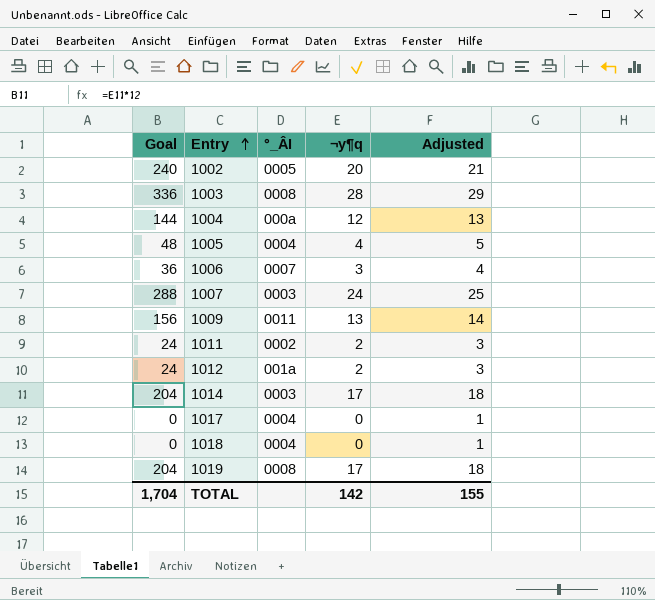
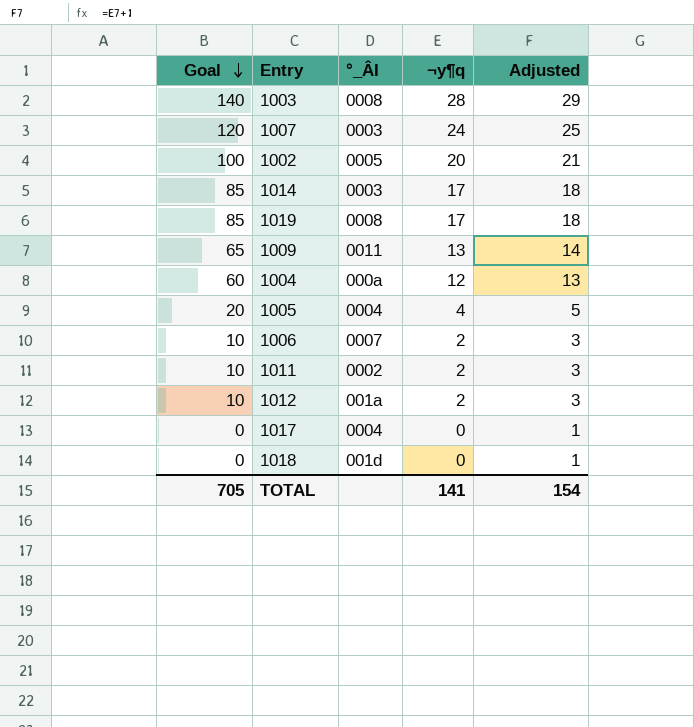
row order: Entry ascending -> Goal descending
column Goal | formula: [¬y¶q] * 12 -> [¬y¶q] * 5
1006 | ¬y¶q: 3 -> 2
1006 | Adjusted: 4 -> 3
1018 | °_ÂI: 0004 -> 001d
TOTAL | Goal: 1,704 -> 705
TOTAL | ¬y¶q: 142 -> 141
TOTAL | Adjusted: 155 -> 154

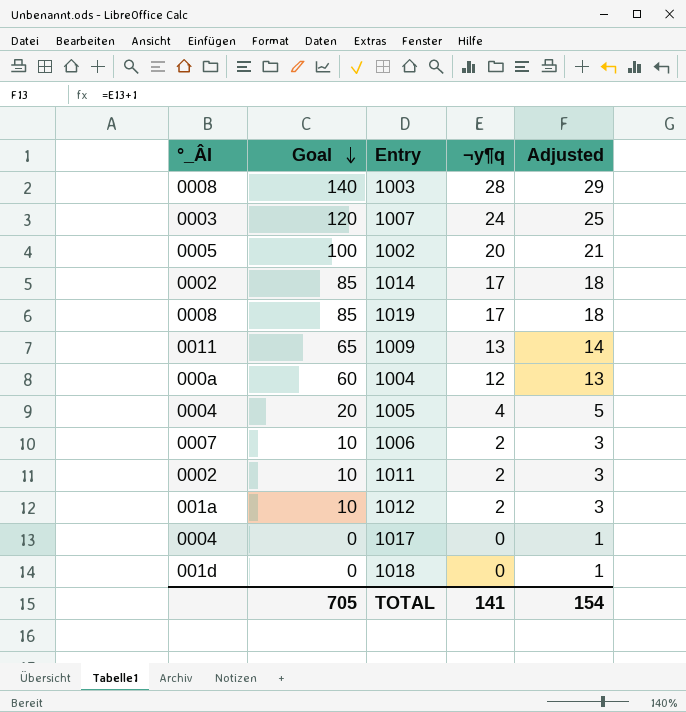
column °_ÂI | position: 3 -> 1
1014 | °_ÂI: 0003 -> 0002

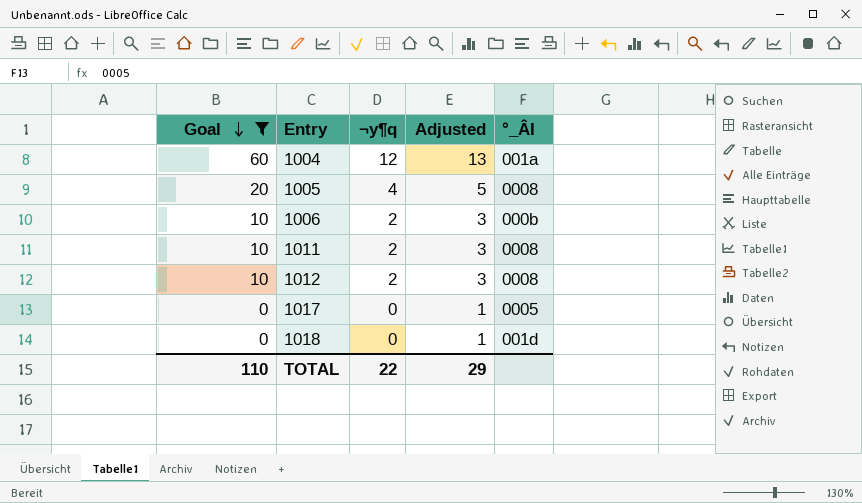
filter: none -> Goal <= 60
column °_ÂI | position: 1 -> 5
1004 | °_ÂI: 000a -> 001a
1005 | °_ÂI: 0004 -> 0008
1006 | °_ÂI: 0007 -> 000b
1011 | °_ÂI: 0002 -> 0008
1012 | °_ÂI: 001a -> 0008
1017 | °_ÂI: 0004 -> 0005
TOTAL | Goal: 705 -> 110
TOTAL | ¬y¶q: 141 -> 22
TOTAL | Adjusted: 154 -> 29

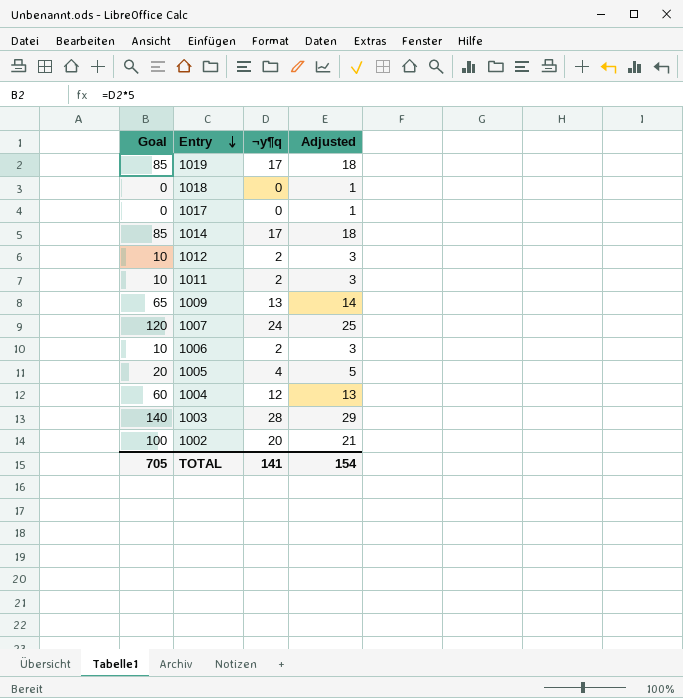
filter: Goal <= 60 -> none
row order: Goal descending -> Entry descending
column °_ÂI | position: 5 -> none
TOTAL | Goal: 110 -> 705
TOTAL | ¬y¶q: 22 -> 141
TOTAL | Adjusted: 29 -> 154

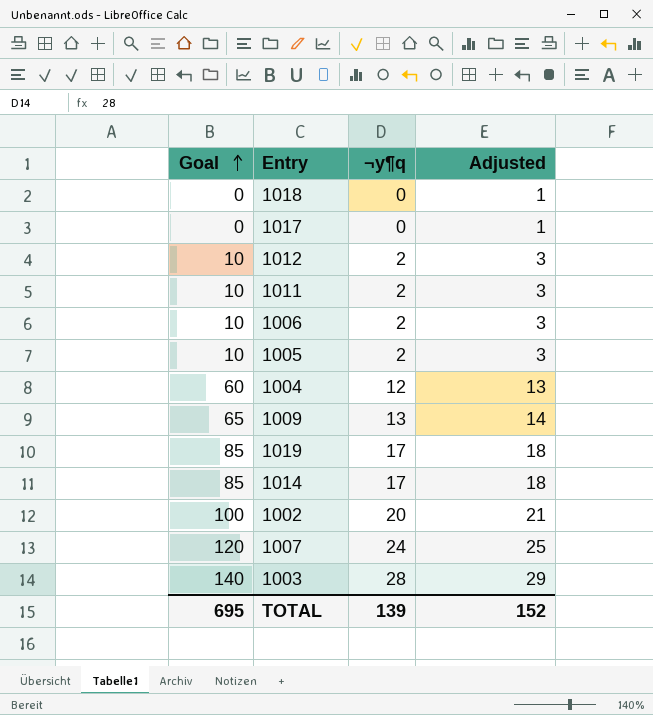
row order: Entry descending -> Goal ascending
1005 | Goal: 20 -> 10
1005 | ¬y¶q: 4 -> 2
1005 | Adjusted: 5 -> 3
TOTAL | Goal: 705 -> 695
TOTAL | ¬y¶q: 141 -> 139
TOTAL | Adjusted: 154 -> 152

